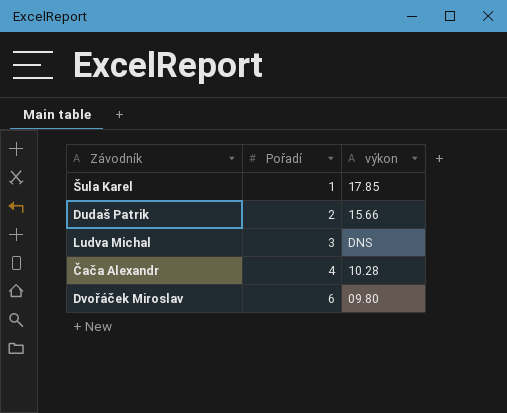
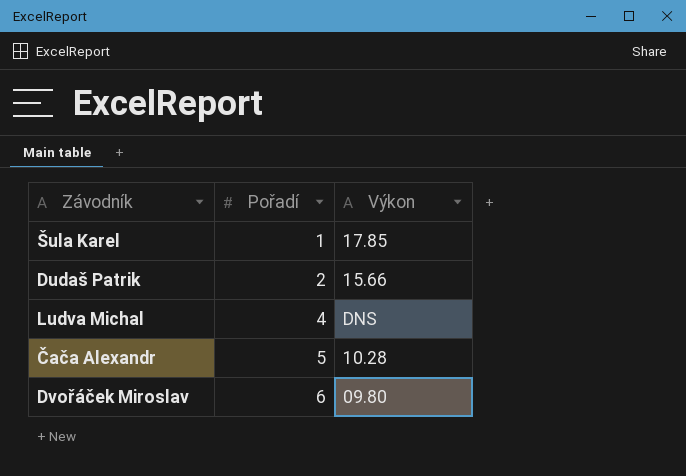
column name: výkon -> Výkon
Ludva Michal | Pořadí: 3 -> 4
Čača Alexandr | Pořadí: 4 -> 5

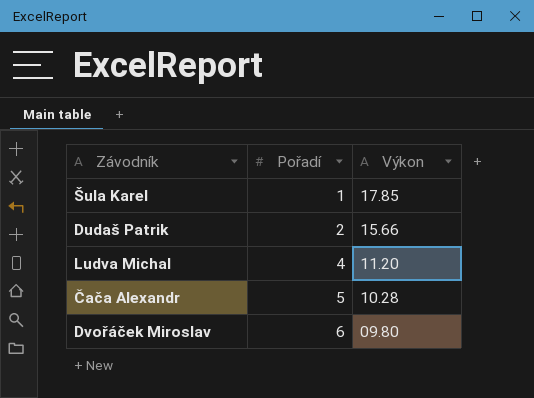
Ludva Michal | Výkon: DNS -> 11.20

